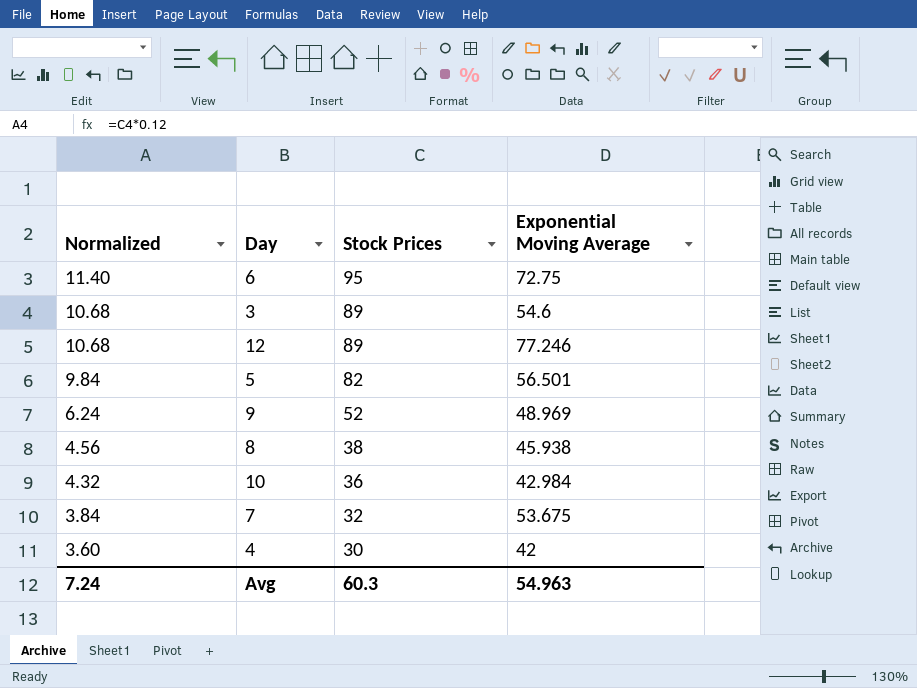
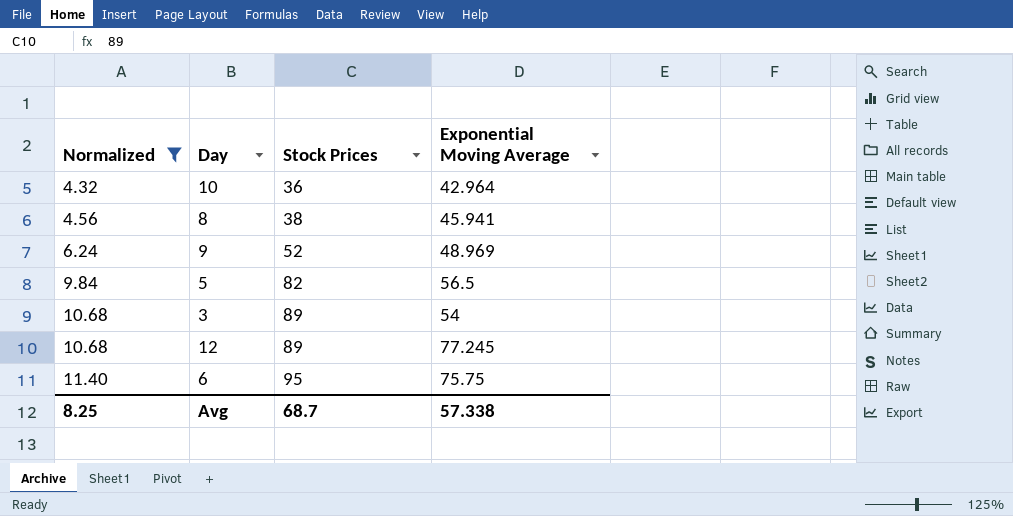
filter: none -> Normalized >= 4.32
row order: Normalized descending -> Normalized ascending
10 | Exponential Moving Average: 42.984 -> 42.964
8 | Exponential Moving Average: 45.938 -> 45.941
5 | Exponential Moving Average: 56.501 -> 56.5
3 | Exponential Moving Average: 54.6 -> 54
12 | Exponential Moving Average: 77.246 -> 77.245
6 | Exponential Moving Average: 72.75 -> 75.75
Avg | Normalized: 7.24 -> 8.25
Avg | Stock Prices: 60.3 -> 68.7
Avg | Exponential Moving Average: 54.963 -> 57.338

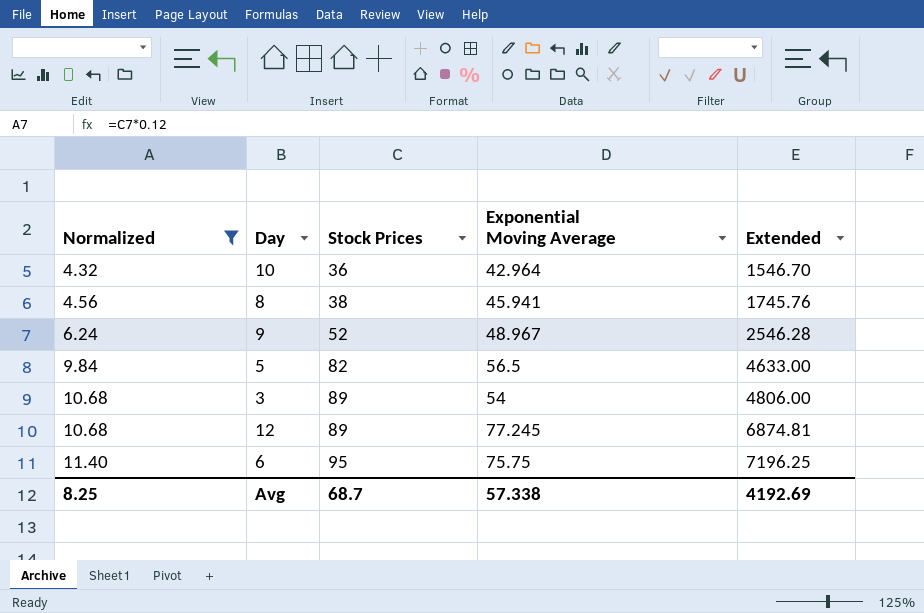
column Extended | formula: none -> [Stock Prices] * [Exponential Moving Average]
9 | Exponential Moving Average: 48.969 -> 48.967

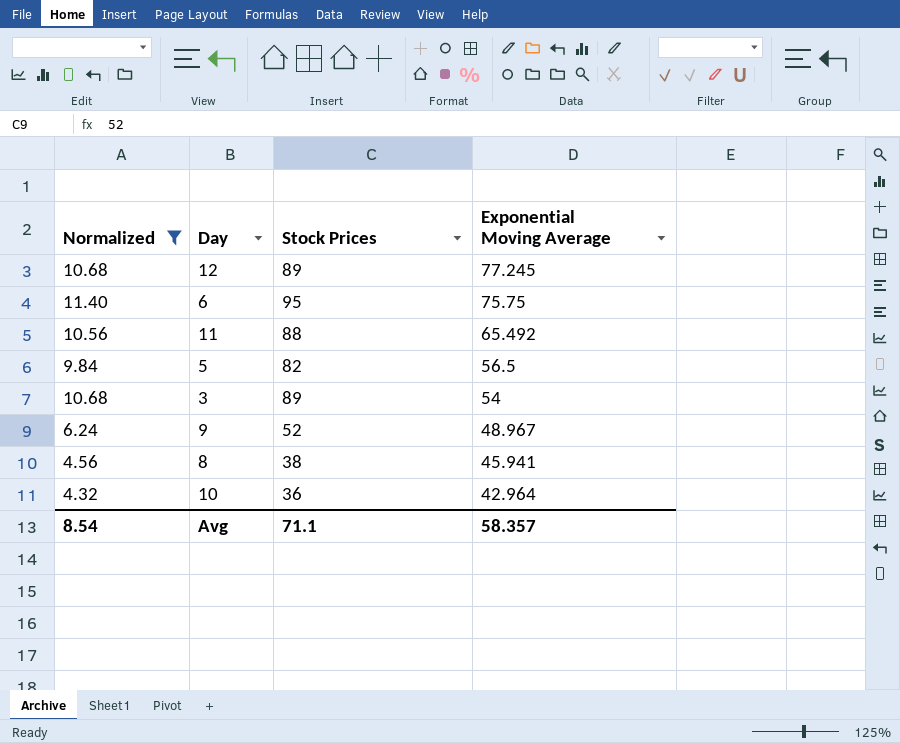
row order: Normalized ascending -> Exponential Moving Average descending
column Extended | formula: [Stock Prices] * [Exponential Moving Average] -> none
row 11: none -> 10.56 | 88 | 65.492
Avg | Normalized: 8.25 -> 8.54
Avg | Stock Prices: 68.7 -> 71.1
Avg | Exponential Moving Average: 57.338 -> 58.357

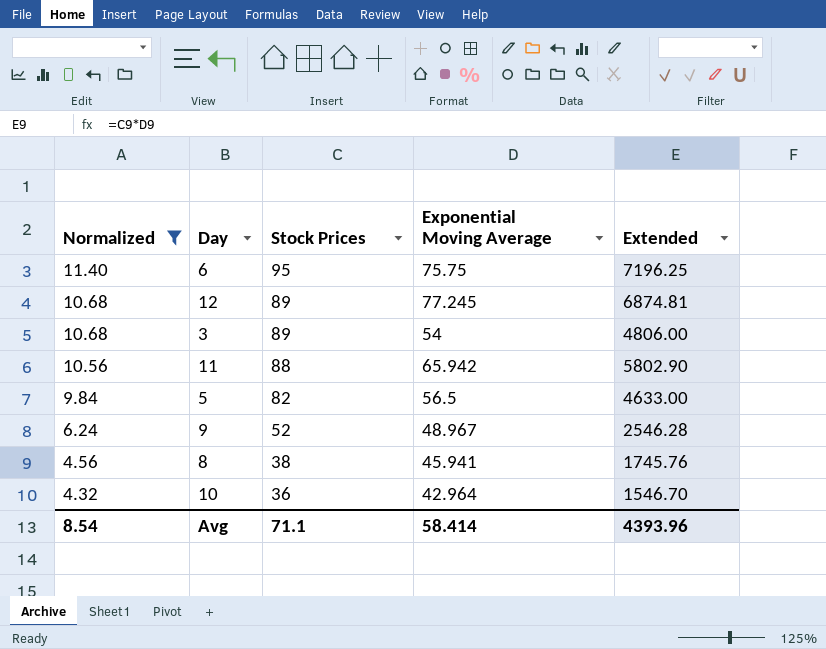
row order: Exponential Moving Average descending -> Normalized descending
column Extended | formula: none -> [Stock Prices] * [Exponential Moving Average]
11 | Exponential Moving Average: 65.492 -> 65.942
Avg | Exponential Moving Average: 58.357 -> 58.414

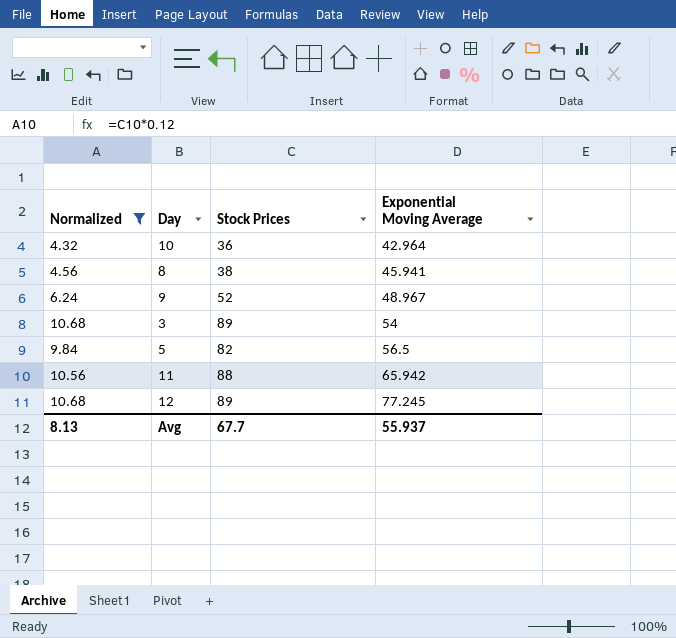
row order: Normalized descending -> Exponential Moving Average ascending
column Extended | formula: [Stock Prices] * [Exponential Moving Average] -> none
row 6: 11.40 | 95 | 75.75 | 7196.25 -> none
Avg | Normalized: 8.54 -> 8.13
Avg | Stock Prices: 71.1 -> 67.7
Avg | Exponential Moving Average: 58.414 -> 55.937

